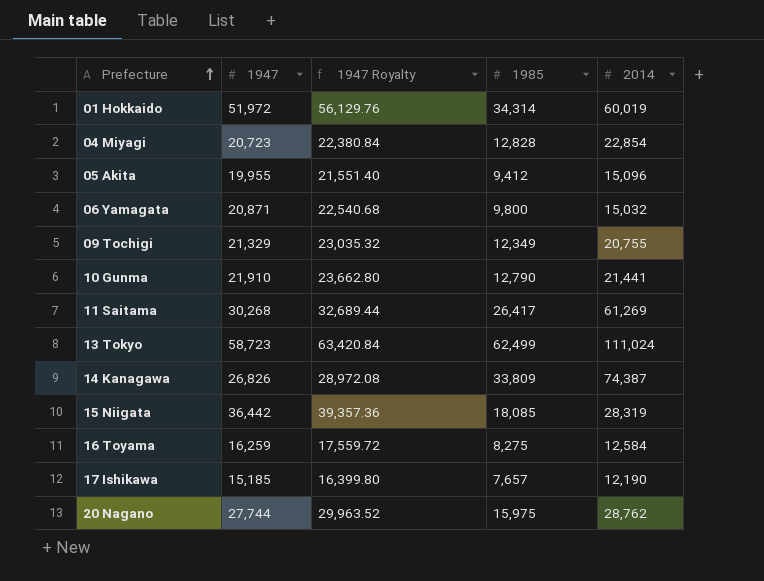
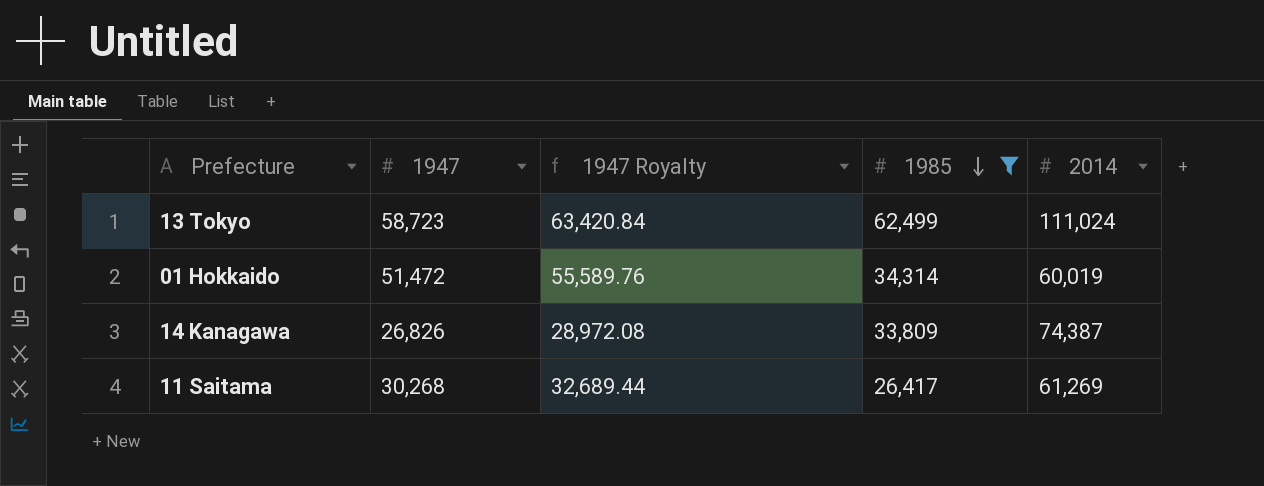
filter: none -> 1985 >= 26,417
row order: Prefecture ascending -> 1985 descending
01 Hokkaido | 1947: 51,972 -> 51,472
01 Hokkaido | 1947 Royalty: 56,129.76 -> 55,589.76

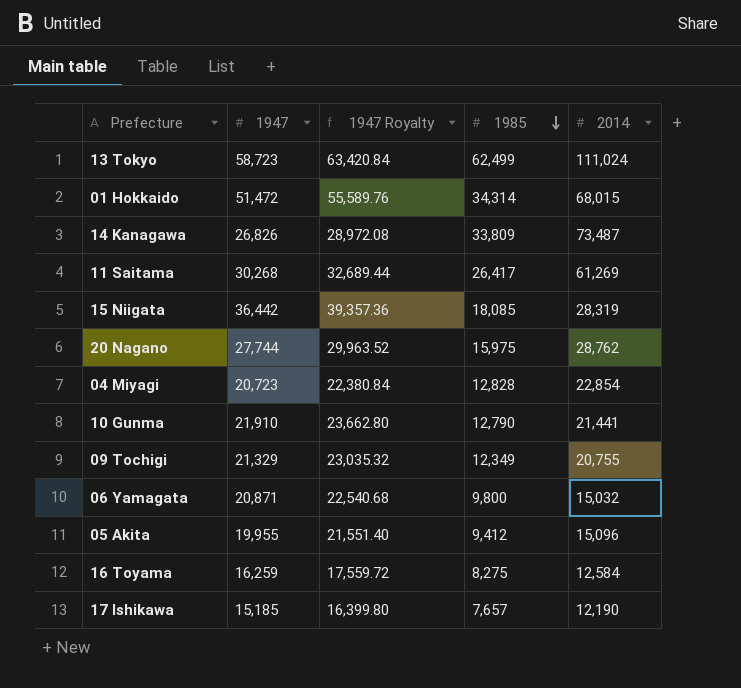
filter: 1985 >= 26,417 -> none
01 Hokkaido | 2014: 60,019 -> 68,015
14 Kanagawa | 2014: 74,387 -> 73,487

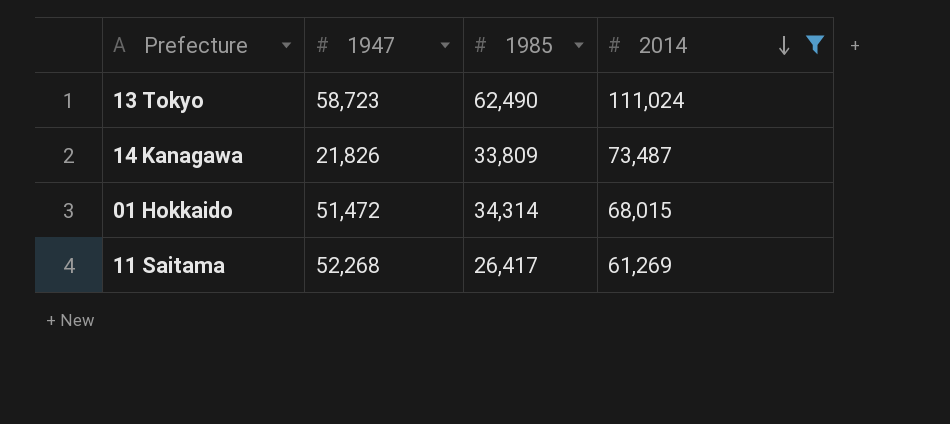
filter: none -> 2014 >= 61,269
row order: 1985 descending -> 2014 descending
column 1947 Royalty | formula: [1947] * 1.08 -> none
13 Tokyo | 1985: 62,499 -> 62,490
14 Kanagawa | 1947: 26,826 -> 21,826
11 Saitama | 1947: 30,268 -> 52,268

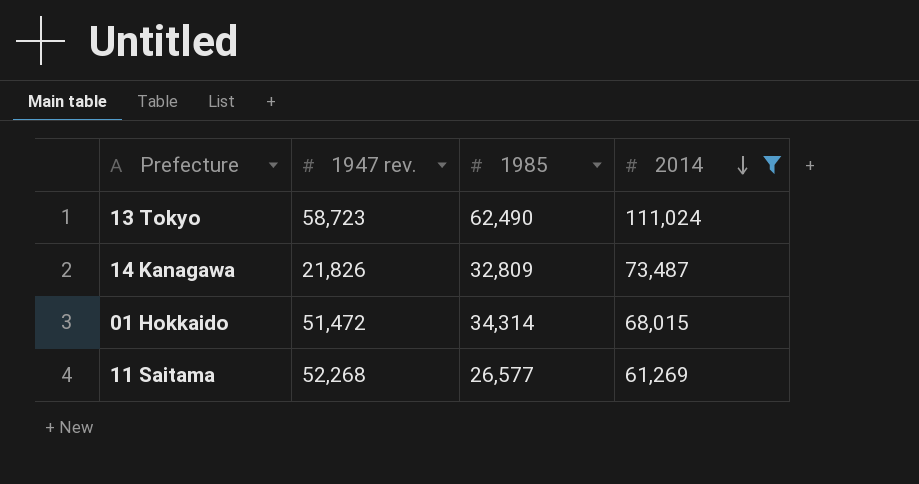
column name: 1947 -> 1947 rev.
14 Kanagawa | 1985: 33,809 -> 32,809
11 Saitama | 1985: 26,417 -> 26,577

